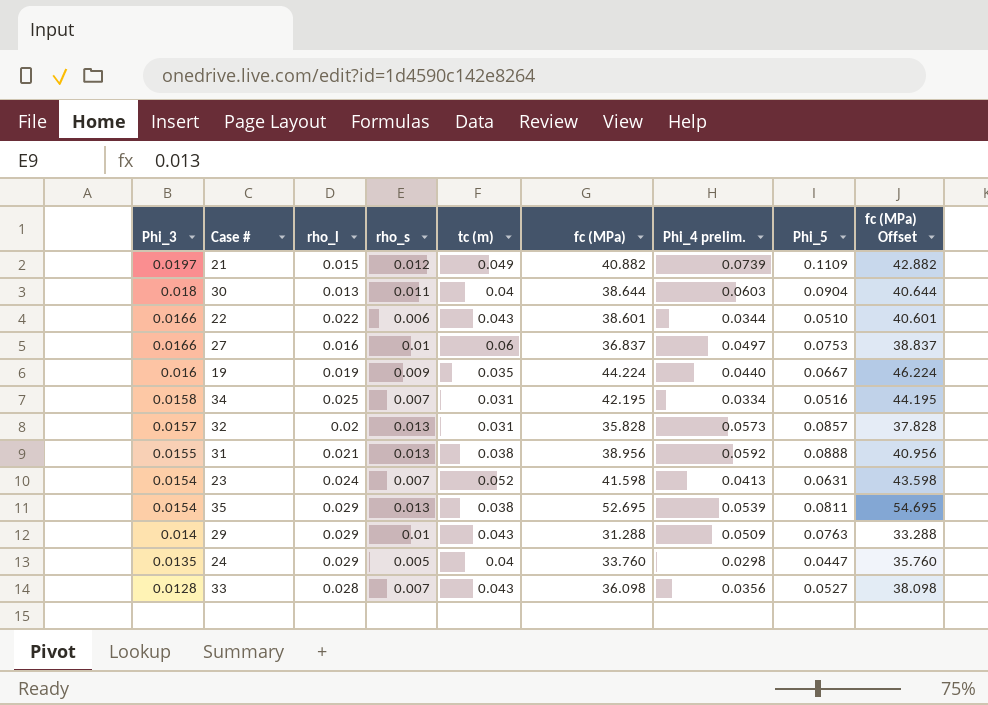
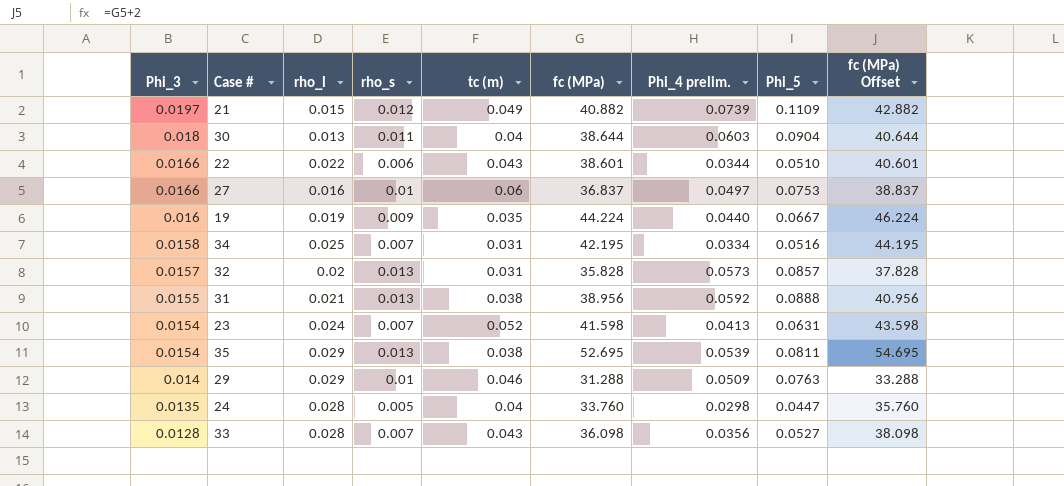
29 | tc (m): 0.043 -> 0.046
24 | rho_l: 0.029 -> 0.028

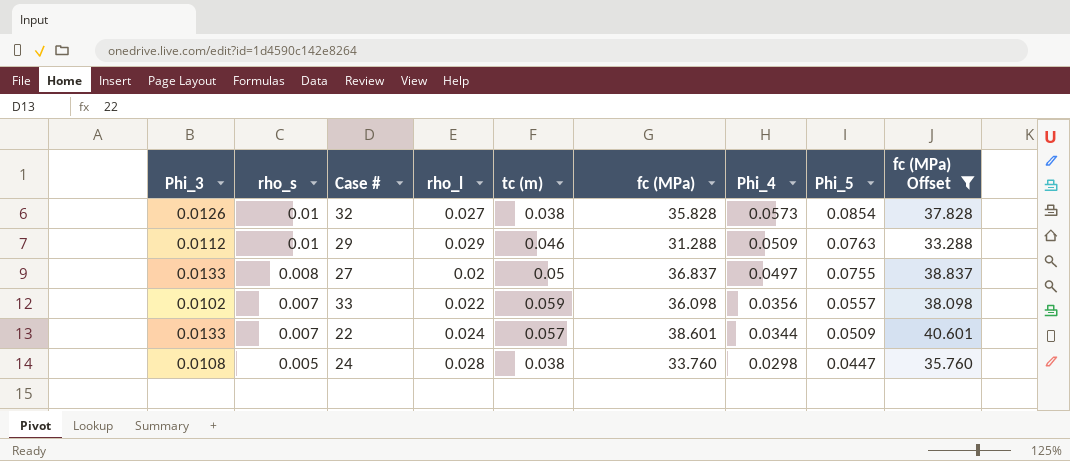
filter: none -> fc (MPa) Offset <= 40.601
row order: Phi_3 descending -> rho_s descending
column rho_s | position: 4 -> 2
column name: Phi_4 prelim. -> Phi_4
32 | Phi_3: 0.0157 -> 0.0126
32 | rho_s: 0.013 -> 0.01
32 | rho_l: 0.02 -> 0.027
32 | tc (m): 0.031 -> 0.038
32 | Phi_5: 0.0857 -> 0.0854
29 | Phi_3: 0.014 -> 0.0112
27 | Phi_3: 0.0166 -> 0.0133
27 | rho_s: 0.01 -> 0.008
27 | rho_l: 0.016 -> 0.02
27 | tc (m): 0.06 -> 0.05
27 | Phi_5: 0.0753 -> 0.0755
33 | Phi_3: 0.0128 -> 0.0102
33 | rho_l: 0.028 -> 0.022
33 | tc (m): 0.043 -> 0.059
33 | Phi_5: 0.0527 -> 0.0557
22 | Phi_3: 0.0166 -> 0.0133
22 | rho_s: 0.006 -> 0.007
22 | rho_l: 0.022 -> 0.024
22 | tc (m): 0.043 -> 0.057
22 | Phi_5: 0.0510 -> 0.0509
24 | Phi_3: 0.0135 -> 0.0108
24 | tc (m): 0.04 -> 0.038

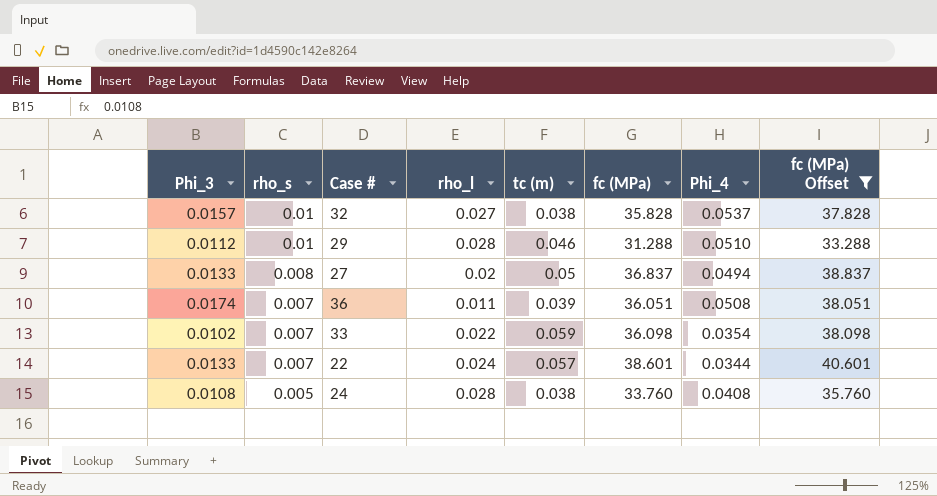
column Phi_5 | position: 8 -> none
32 | Phi_3: 0.0126 -> 0.0157
32 | Phi_4: 0.0573 -> 0.0537
29 | rho_l: 0.029 -> 0.028
29 | Phi_4: 0.0509 -> 0.0510
27 | Phi_4: 0.0497 -> 0.0494
row 36: none -> 0.0174 | 0.007 | 0.011 | 0.039 | 36.051 | 0.0508 | 38.051
33 | Phi_4: 0.0356 -> 0.0354
24 | Phi_4: 0.0298 -> 0.0408

